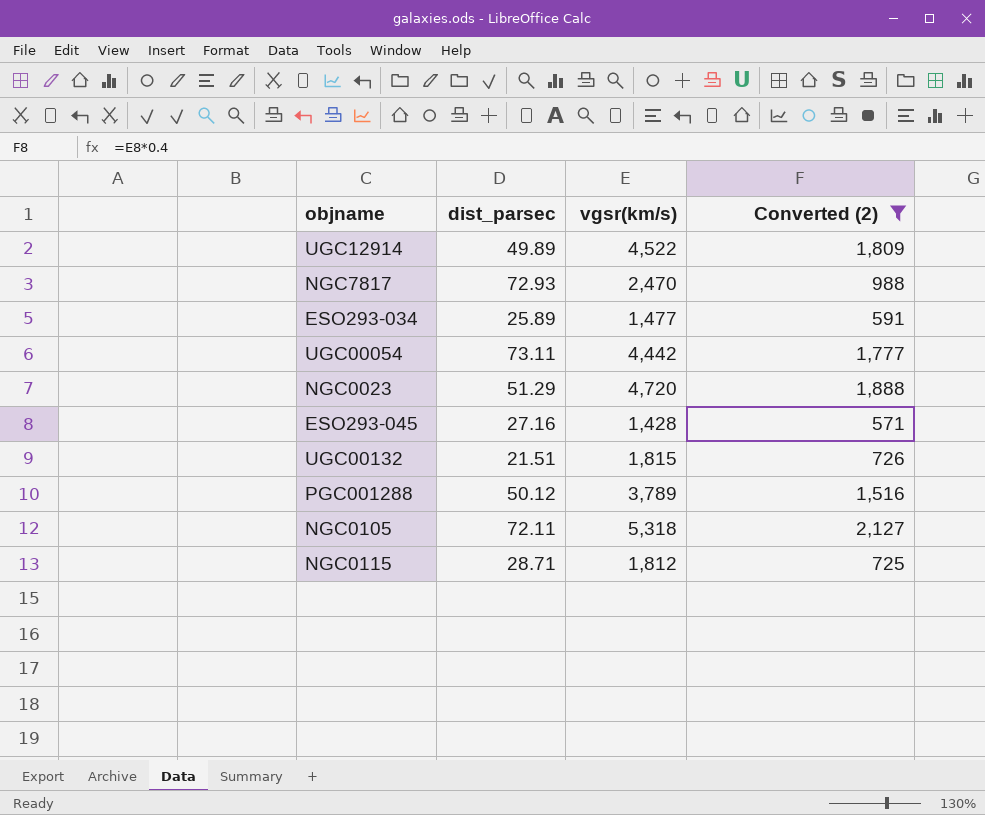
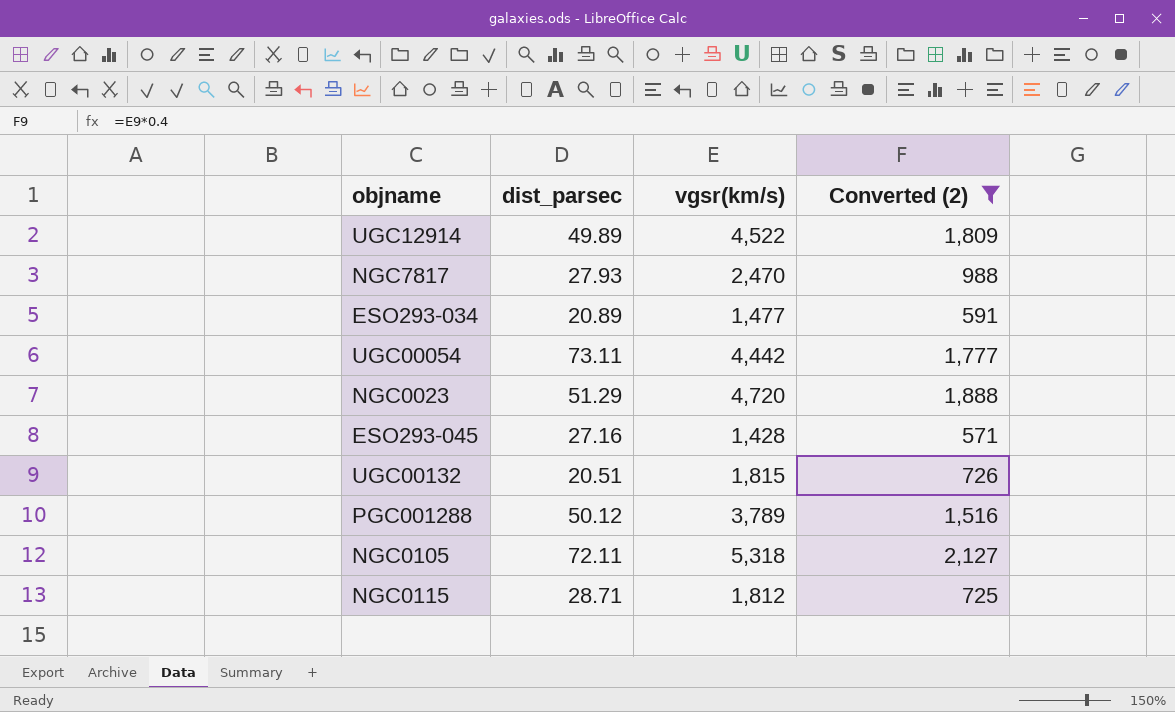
NGC7817 | dist_parsec: 72.93 -> 27.93
ESO293-034 | dist_parsec: 25.89 -> 20.89
UGC00132 | dist_parsec: 21.51 -> 20.51

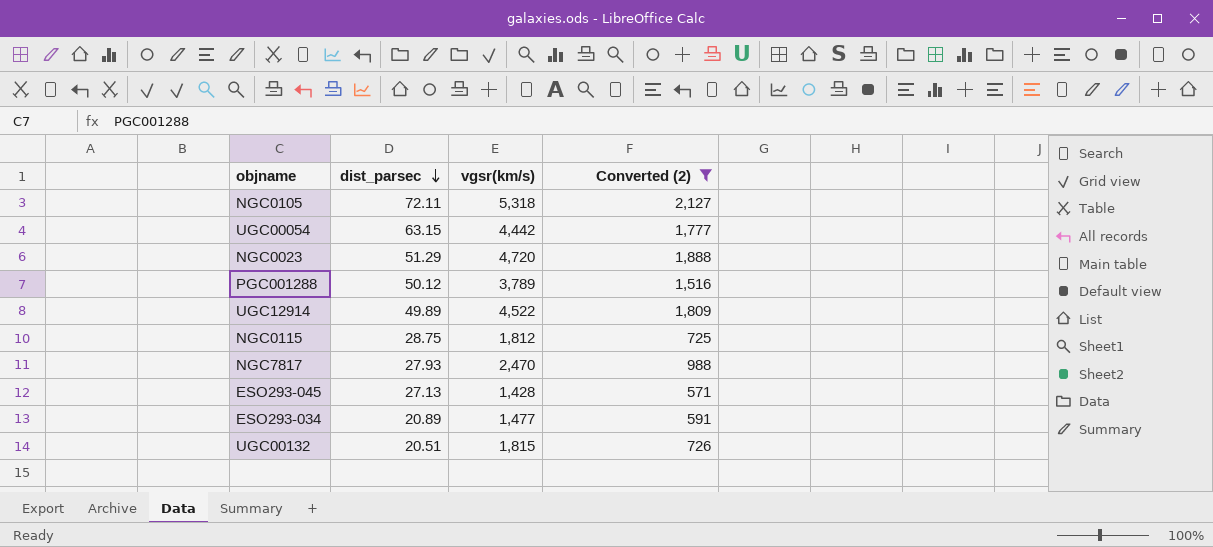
row order: none -> dist_parsec descending
UGC00054 | dist_parsec: 73.11 -> 63.15
NGC0115 | dist_parsec: 28.71 -> 28.75
ESO293-045 | dist_parsec: 27.16 -> 27.13

